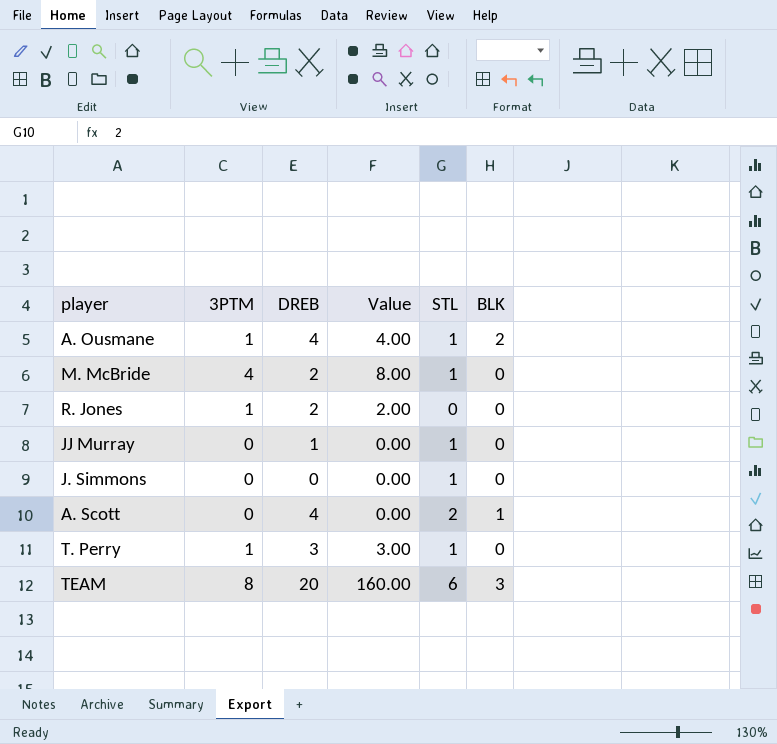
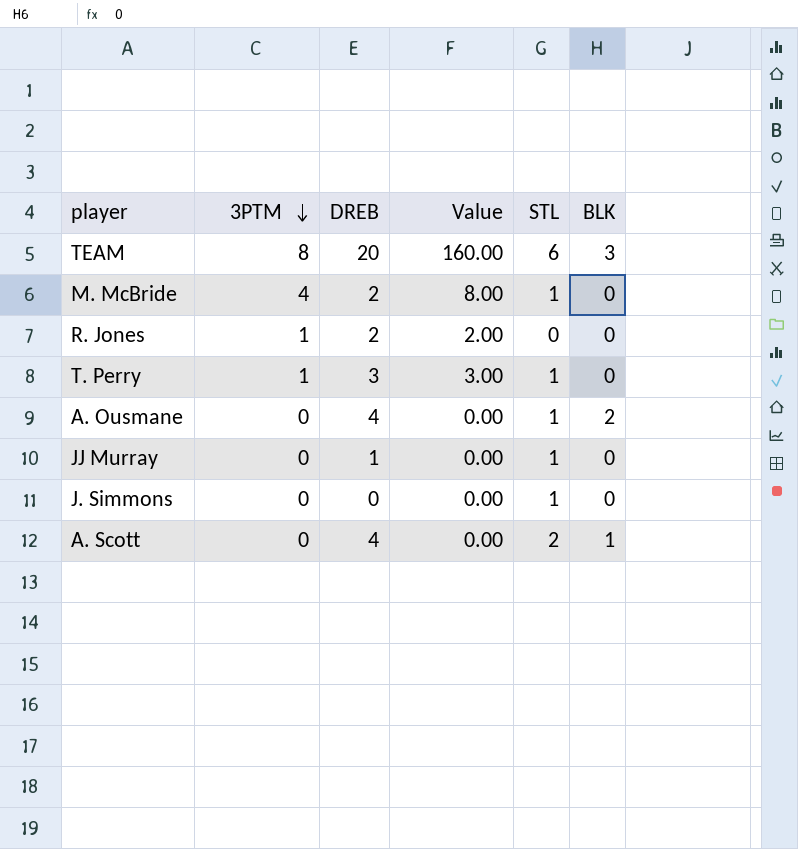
row order: none -> 3PTM descending
A. Ousmane | 3PTM: 1 -> 0
A. Ousmane | Value: 4.00 -> 0.00

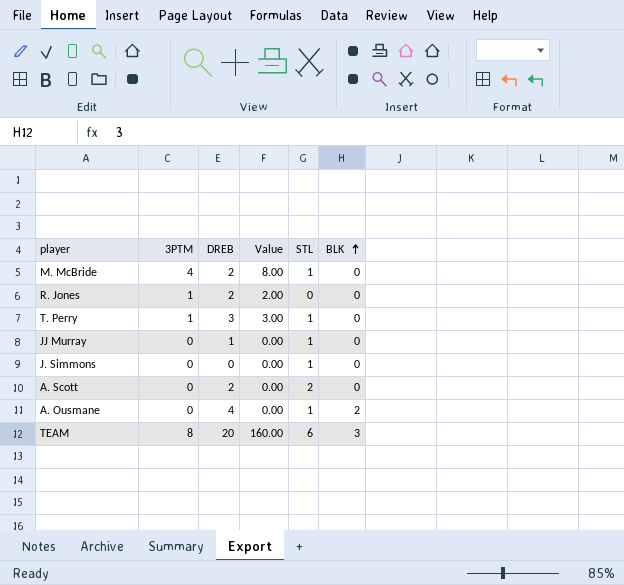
row order: 3PTM descending -> BLK ascending
A. Scott | DREB: 4 -> 2
A. Scott | BLK: 1 -> 0

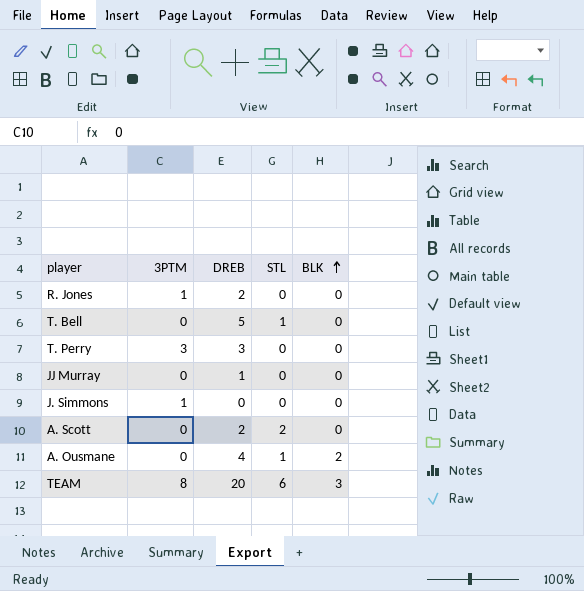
column Value | formula: [3PTM] * [DREB] -> none
row M. McBride: 4 | 2 | 8.00 | 1 | 0 -> none
row T. Bell: none -> 0 | 5 | 1 | 0
T. Perry | 3PTM: 1 -> 3
T. Perry | STL: 1 -> 0
JJ Murray | STL: 1 -> 0
J. Simmons | 3PTM: 0 -> 1
J. Simmons | STL: 1 -> 0

